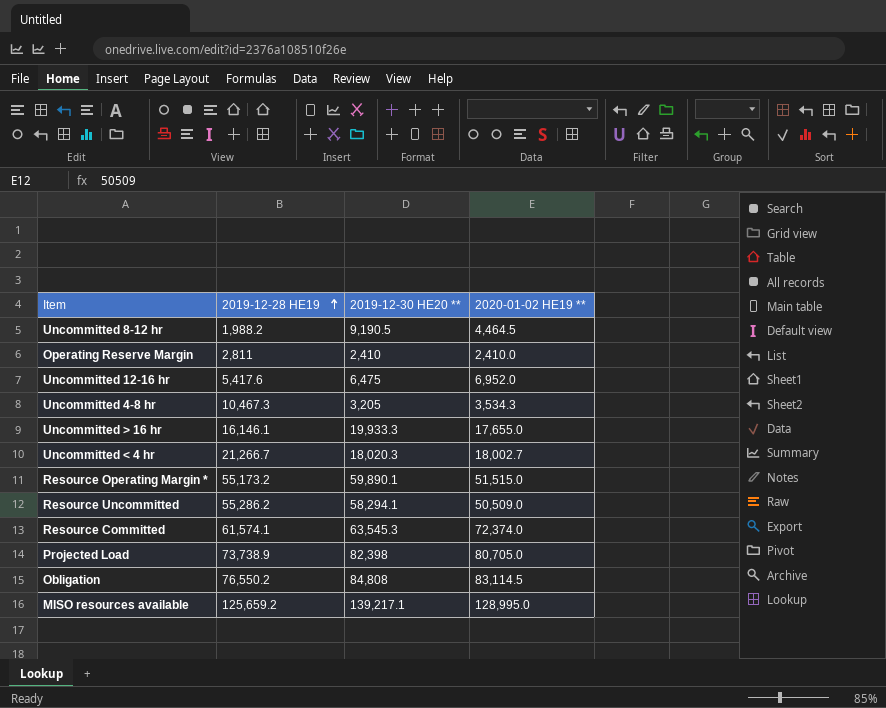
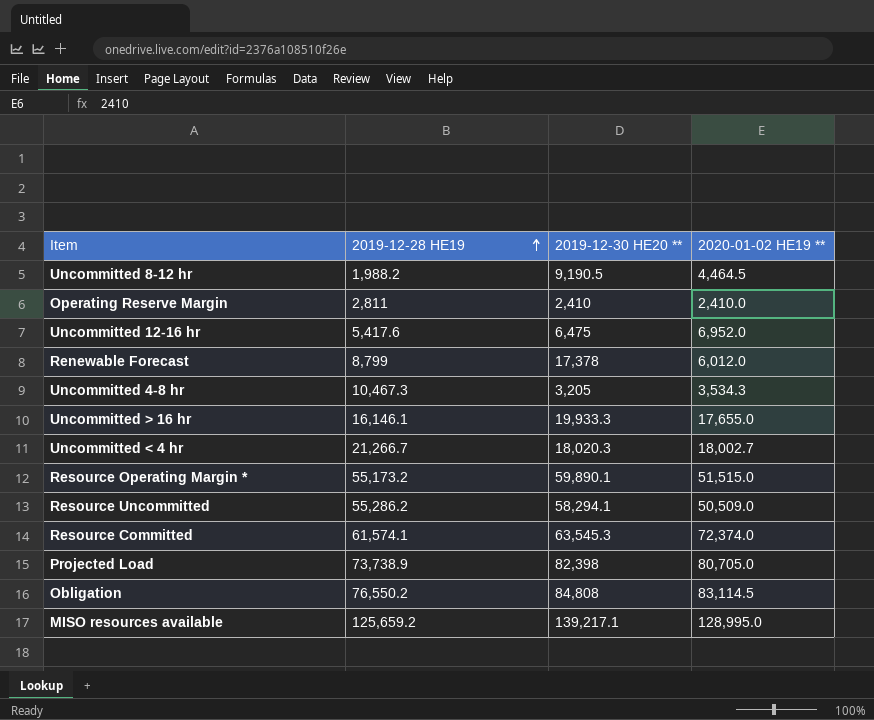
row Renewable Forecast: none -> 8,799 | 17,378 | 6,012.0

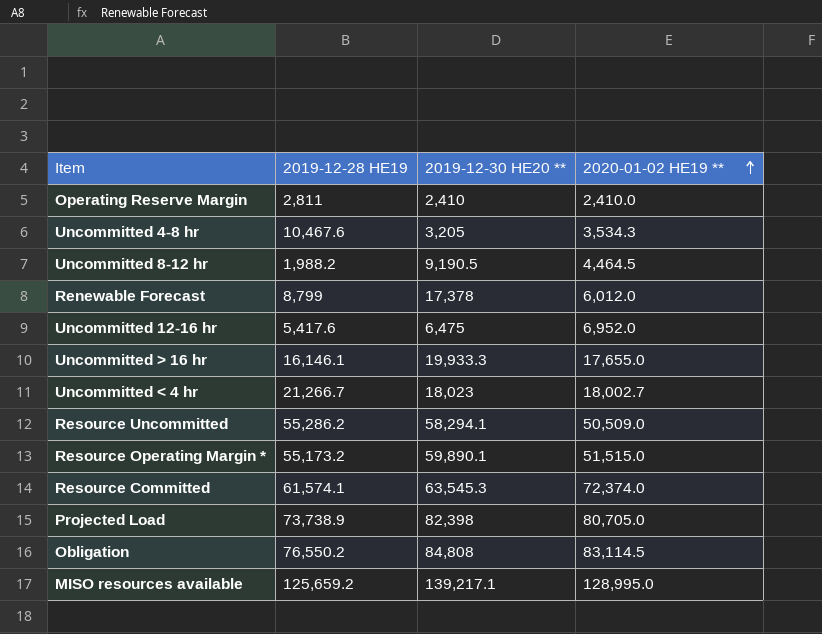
row order: 2019-12-28 HE19 ascending -> 2020-01-02 HE19 ** ascending
Uncommitted 4-8 hr | 2019-12-28 HE19: 10,467.3 -> 10,467.6
Uncommitted < 4 hr | 2019-12-30 HE20 **: 18,020.3 -> 18,023

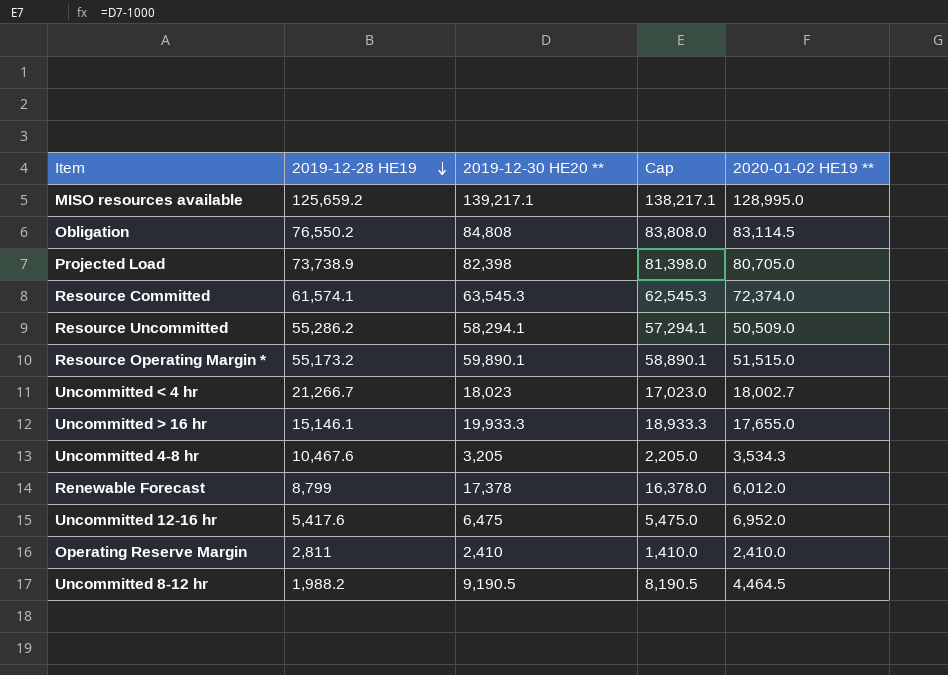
row order: 2020-01-02 HE19 ** ascending -> 2019-12-28 HE19 descending
column Cap | formula: none -> [2019-12-30 HE20 **] - 1000
Uncommitted > 16 hr | 2019-12-28 HE19: 16,146.1 -> 15,146.1

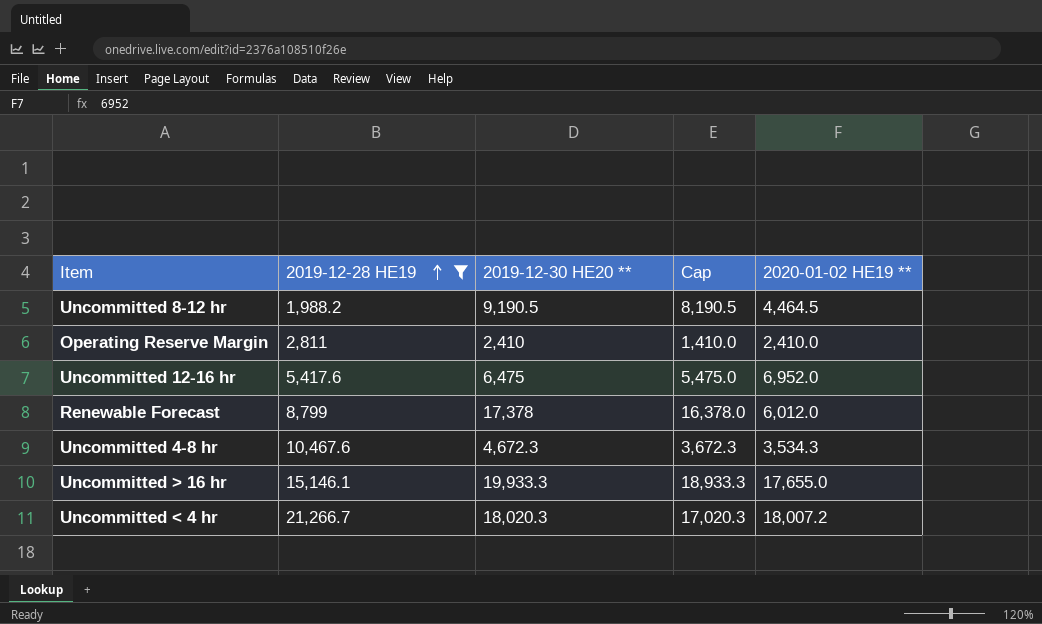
filter: none -> 2019-12-28 HE19 <= 21,266.7
row order: 2019-12-28 HE19 descending -> 2019-12-28 HE19 ascending
Uncommitted 4-8 hr | 2019-12-30 HE20 **: 3,205 -> 4,672.3
Uncommitted 4-8 hr | Cap: 2,205.0 -> 3,672.3
Uncommitted < 4 hr | 2019-12-30 HE20 **: 18,023 -> 18,020.3
Uncommitted < 4 hr | Cap: 17,023.0 -> 17,020.3
Uncommitted < 4 hr | 2020-01-02 HE19 **: 18,002.7 -> 18,007.2

